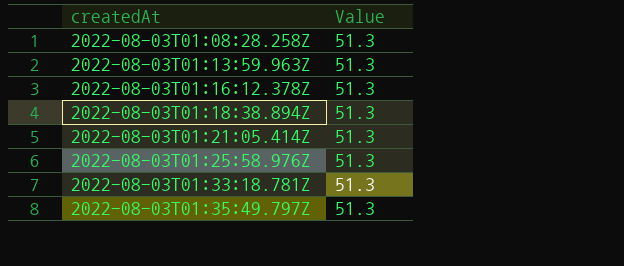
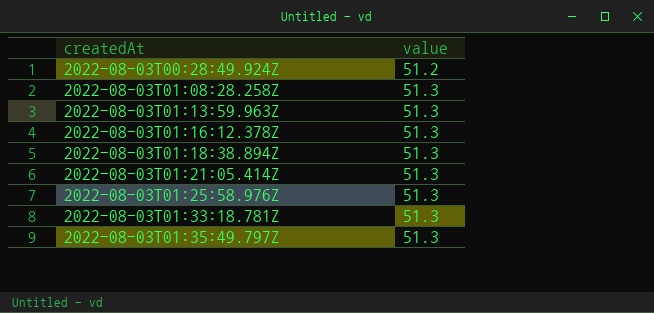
column name: Value -> value
row 2022-08-03T00:28:49.924Z: none -> 51.2

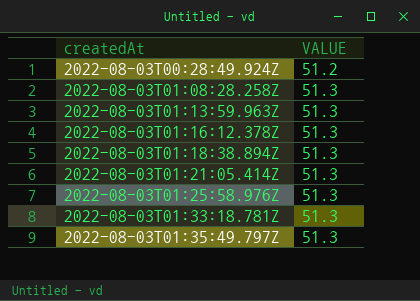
column name: value -> VALUE

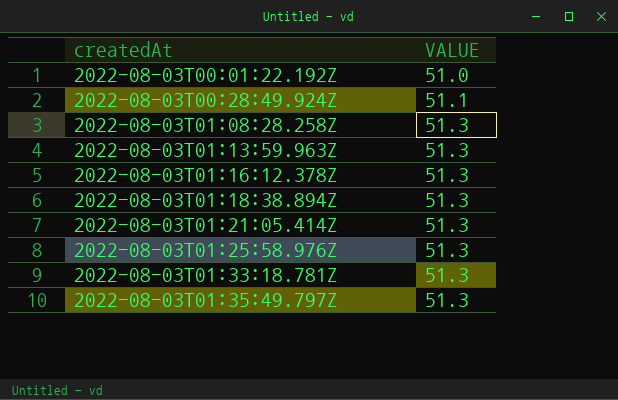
row 2022-08-03T00:01:22.192Z: none -> 51.0
2022-08-03T00:28:49.924Z | VALUE: 51.2 -> 51.1

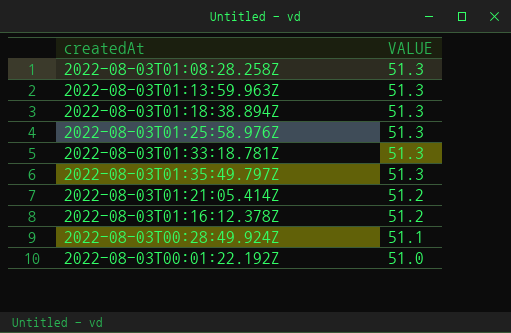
row order: createdAt ascending -> VALUE descending
2022-08-03T01:21:05.414Z | VALUE: 51.3 -> 51.2
2022-08-03T01:16:12.378Z | VALUE: 51.3 -> 51.2

